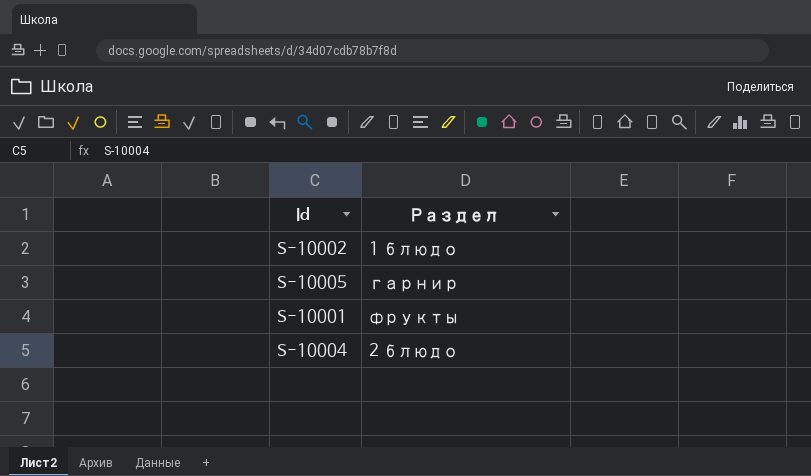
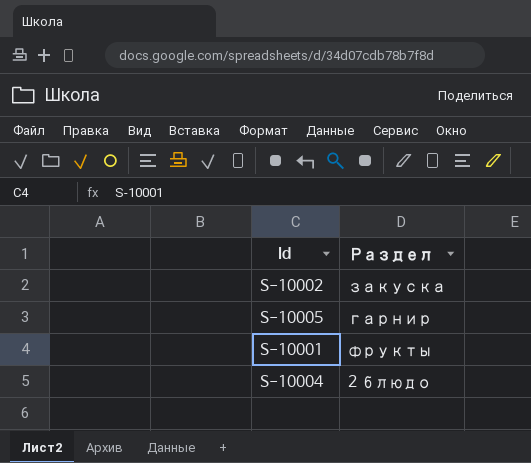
S-10002 | Раздел: 1 блюдо -> закуска

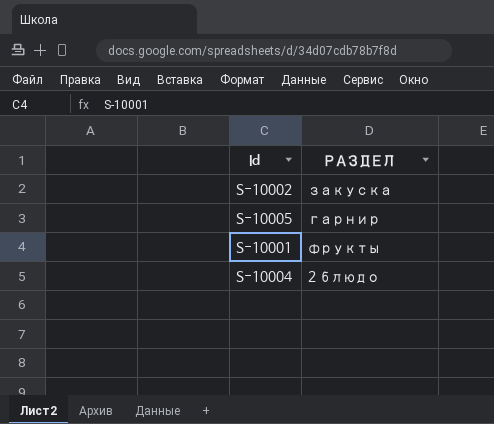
column name: Раздел -> РАЗДЕЛ

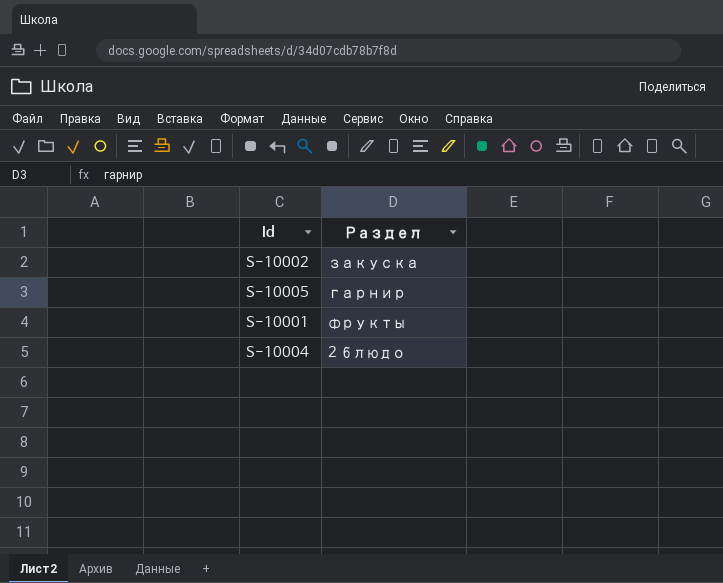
column name: РАЗДЕЛ -> Раздел

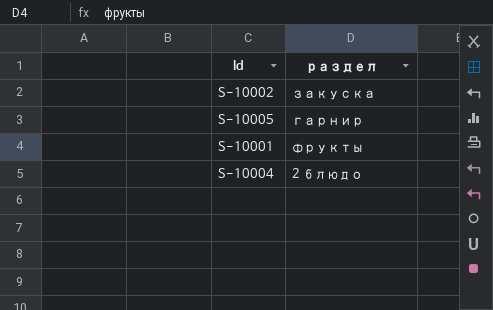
column name: Раздел -> раздел

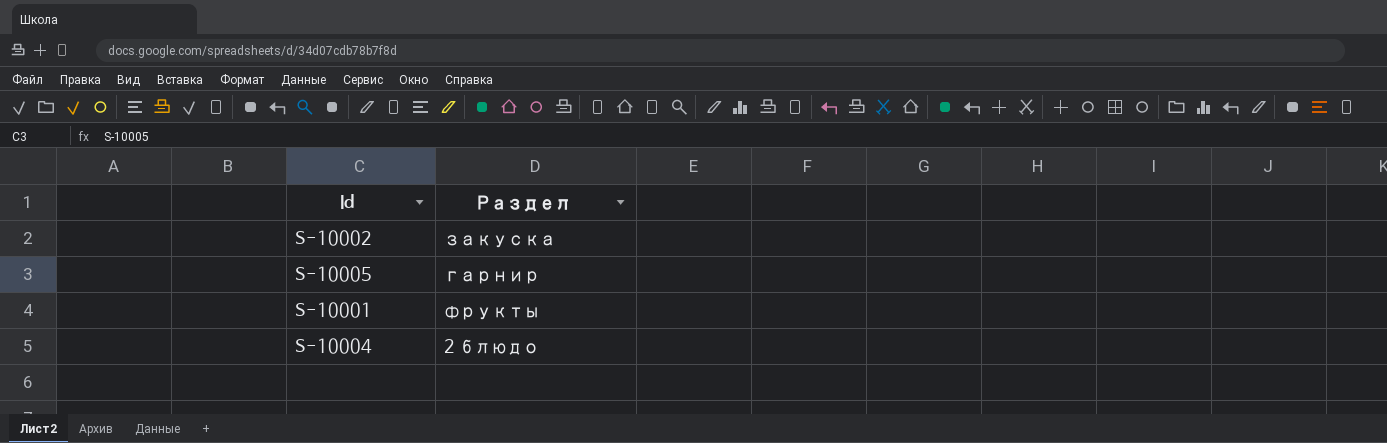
column name: раздел -> Раздел

